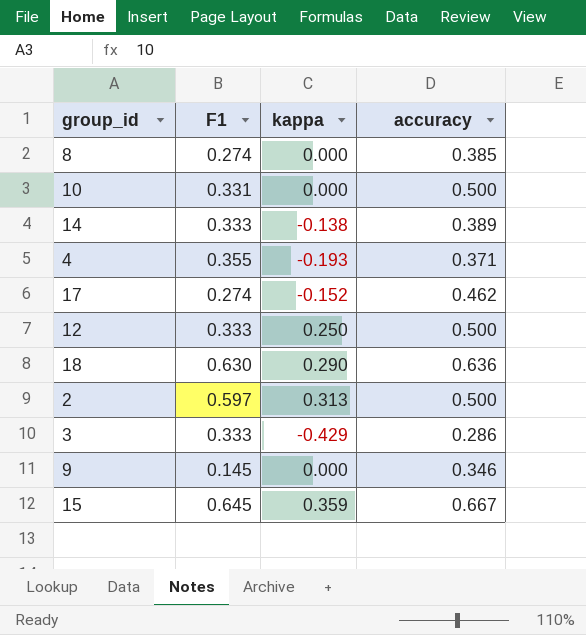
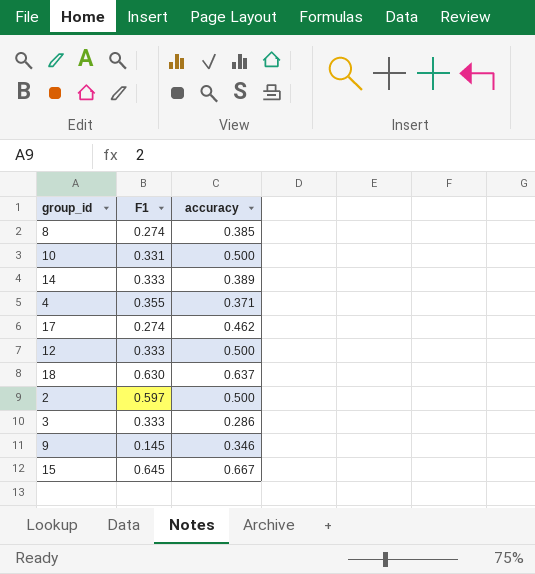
column kappa | position: 3 -> none
18 | accuracy: 0.636 -> 0.637

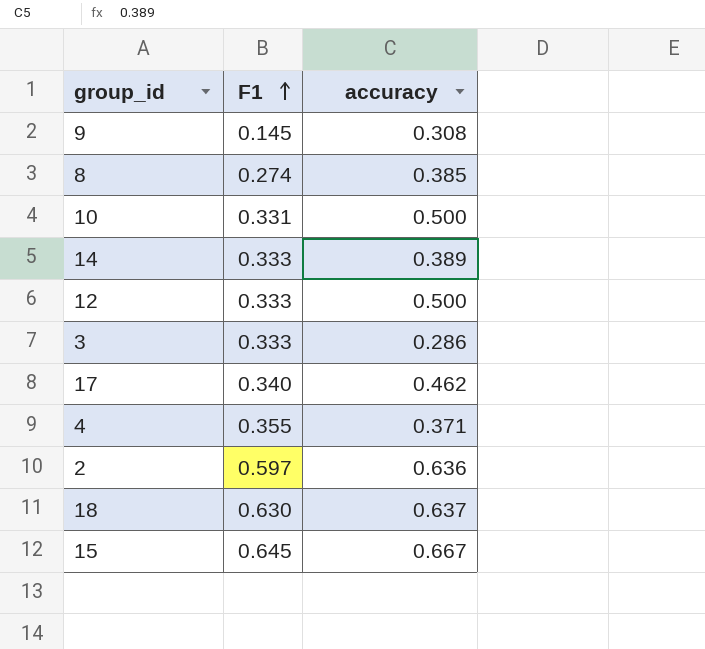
row order: none -> F1 ascending
9 | accuracy: 0.346 -> 0.308
17 | F1: 0.274 -> 0.340
2 | accuracy: 0.500 -> 0.636

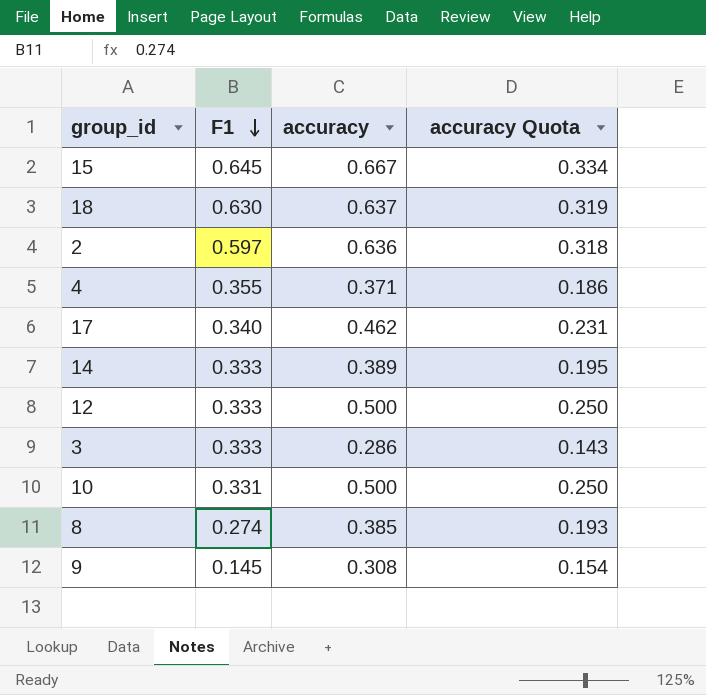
row order: F1 ascending -> F1 descending
column accuracy Quota | formula: none -> [accuracy] * 0.5

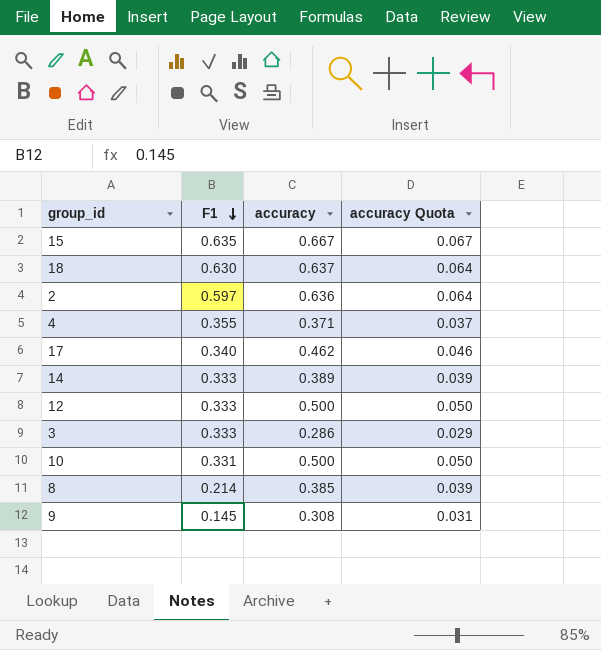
column accuracy Quota | formula: [accuracy] * 0.5 -> [accuracy] * 0.1
15 | F1: 0.645 -> 0.635
8 | F1: 0.274 -> 0.214

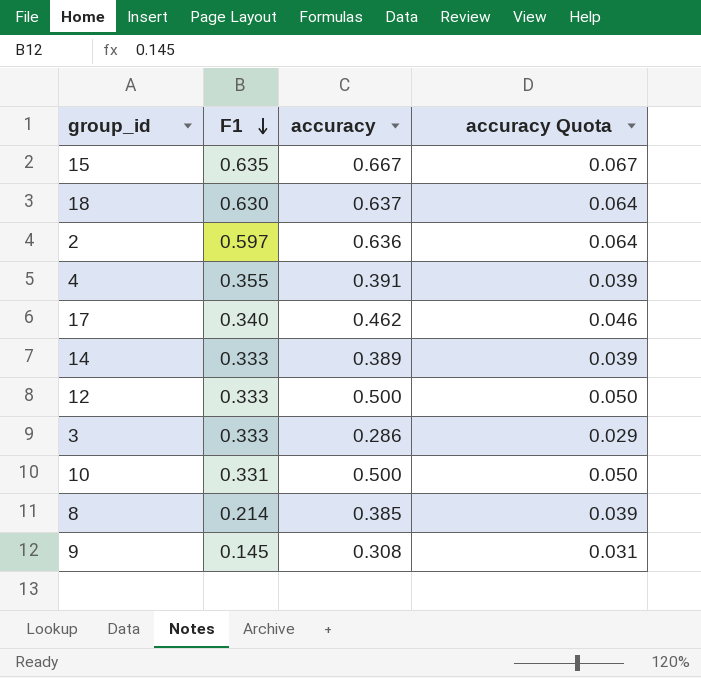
4 | accuracy: 0.371 -> 0.391
4 | accuracy Quota: 0.037 -> 0.039

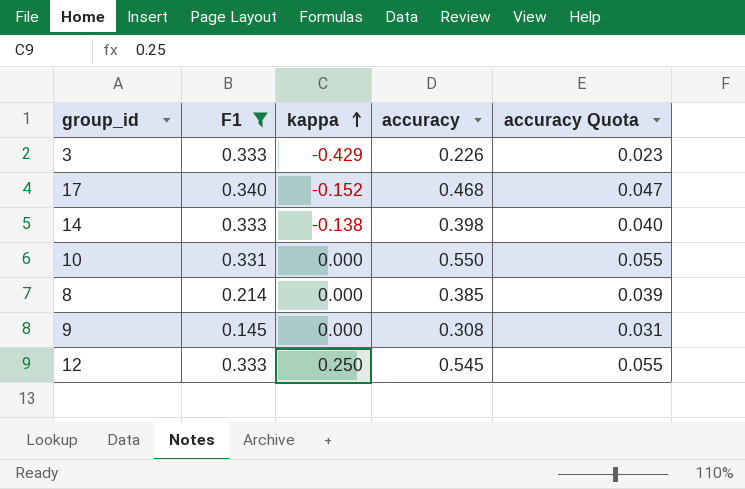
filter: none -> F1 <= 0.340
row order: F1 descending -> kappa ascending
column kappa | position: none -> 3
3 | accuracy: 0.286 -> 0.226
3 | accuracy Quota: 0.029 -> 0.023
17 | accuracy: 0.462 -> 0.468
17 | accuracy Quota: 0.046 -> 0.047
14 | accuracy: 0.389 -> 0.398
14 | accuracy Quota: 0.039 -> 0.040
10 | accuracy: 0.500 -> 0.550
10 | accuracy Quota: 0.050 -> 0.055
12 | accuracy: 0.500 -> 0.545
12 | accuracy Quota: 0.050 -> 0.055

